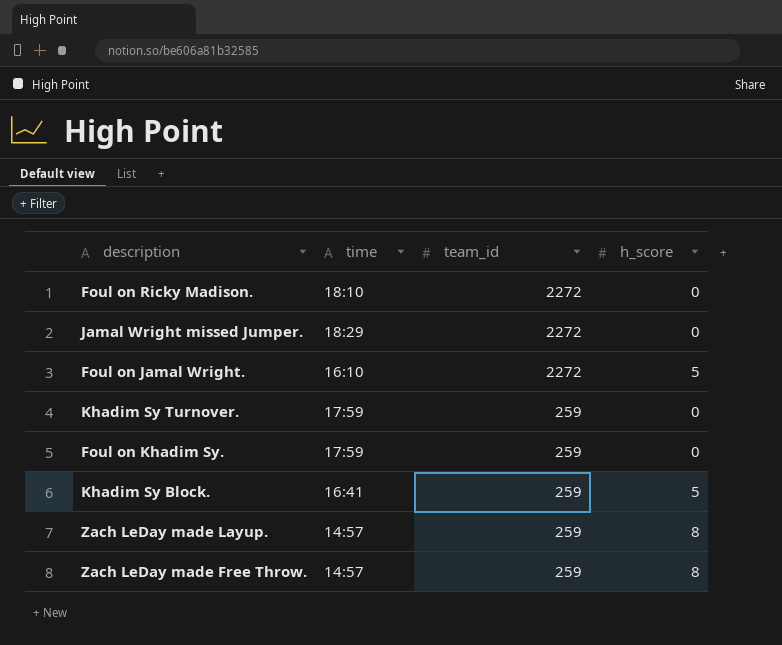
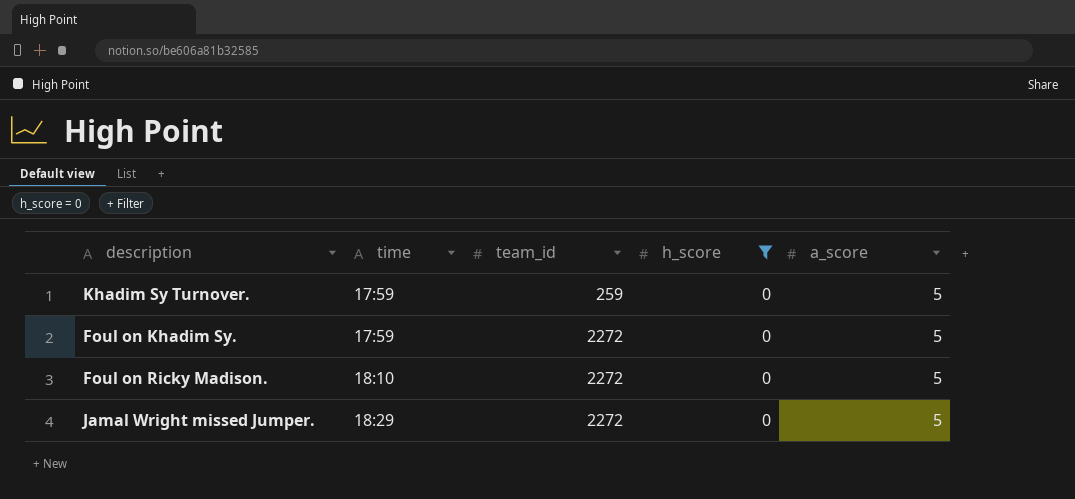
filter: none -> h_score = 0
row order: team_id descending -> time ascending
column a_score | position: none -> 5
Foul on Khadim Sy. | team_id: 259 -> 2272

